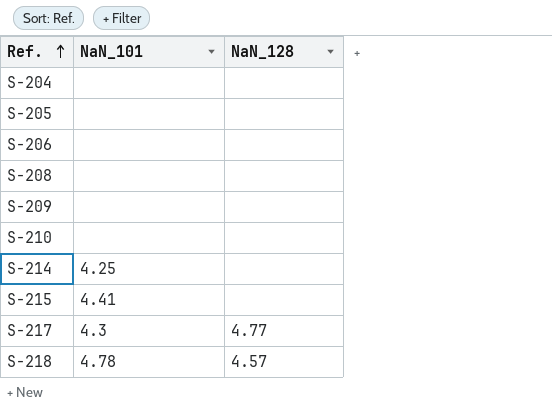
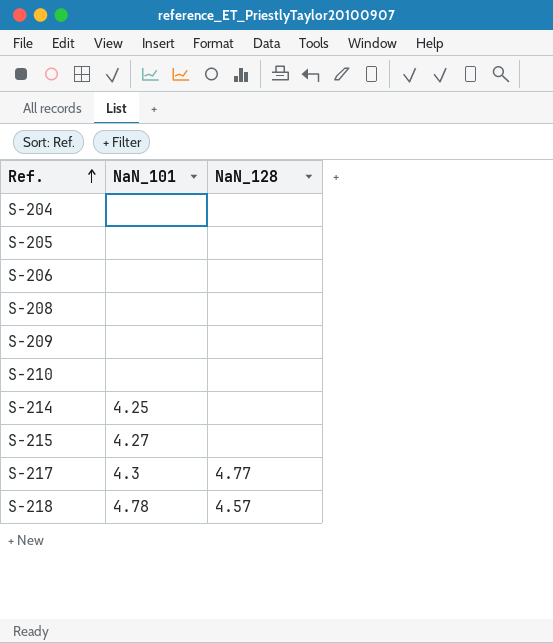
S-215 | NaN_101: 4.41 -> 4.27

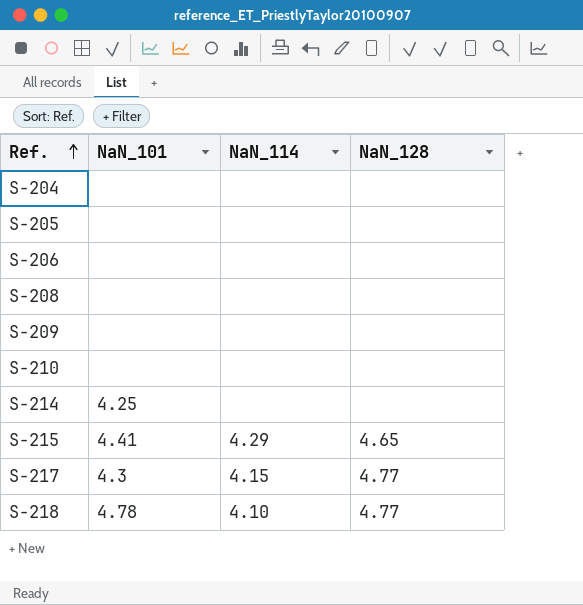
column NaN_114 | position: none -> 3
S-215 | NaN_101: 4.27 -> 4.41
S-215 | NaN_128: none -> 4.65
S-218 | NaN_128: 4.57 -> 4.77

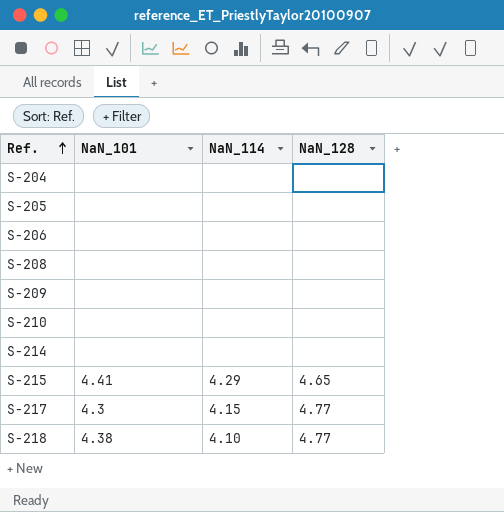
S-214 | NaN_101: 4.25 -> none
S-218 | NaN_101: 4.78 -> 4.38

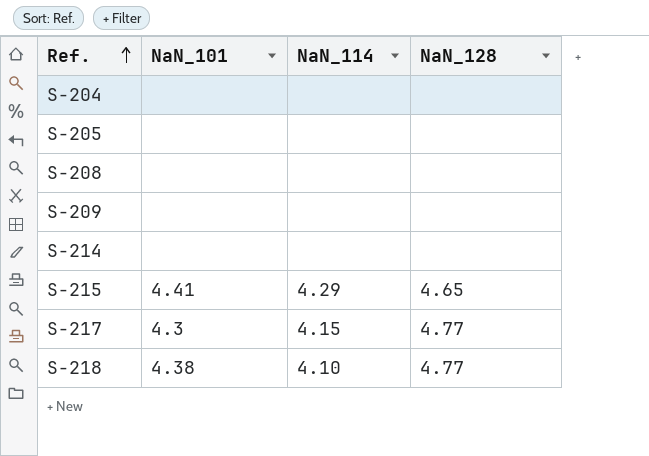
row S-206: none | none | none -> none
row S-210: none | none | none -> none

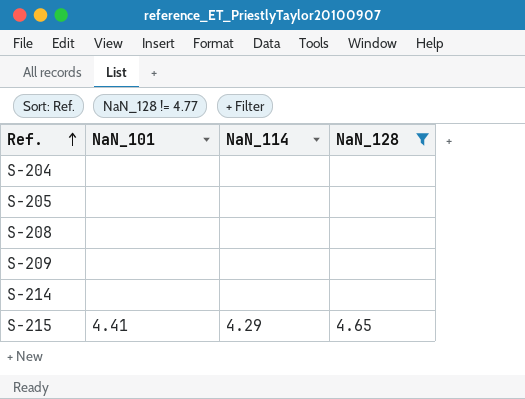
filter: none -> NaN_128 != 4.77

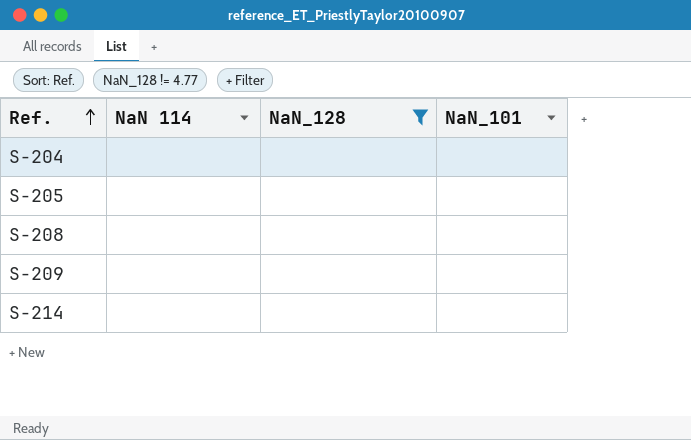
column name: NaN_114 -> NaN 114
column NaN_101 | position: 2 -> 4
row S-215: 4.41 | 4.29 | 4.65 -> none

